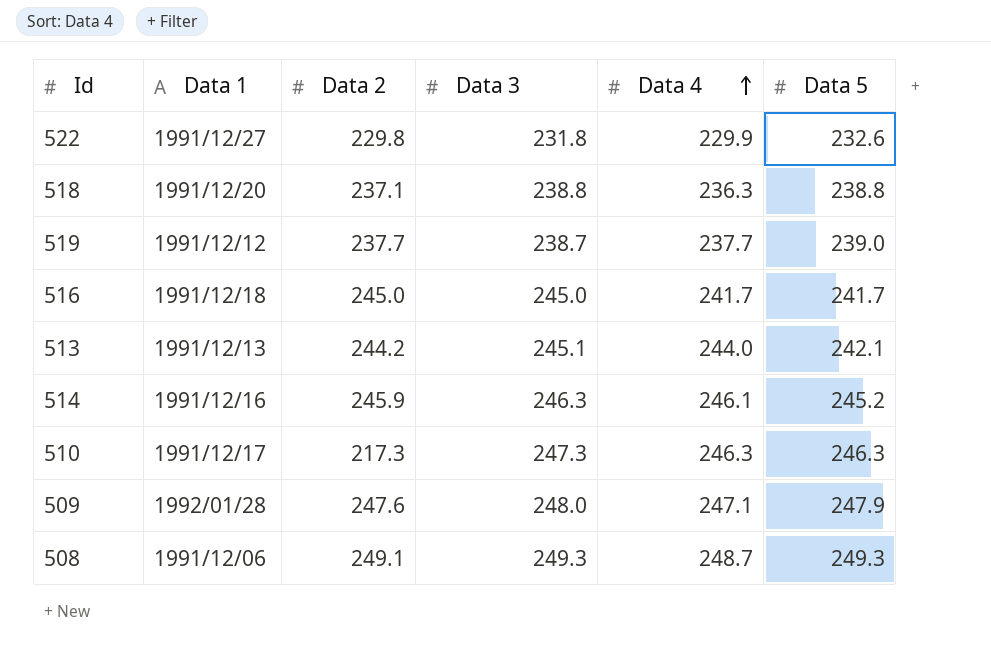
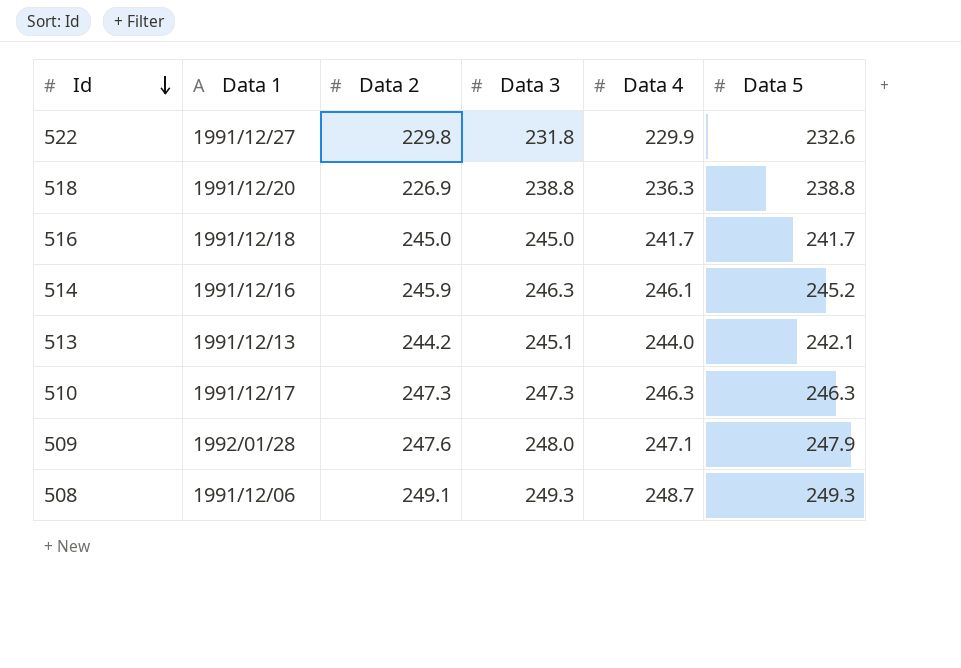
row order: Data 4 ascending -> Id descending
row 519: 1991/12/12 | 237.7 | 238.7 | 237.7 | 239.0 -> none
518 | Data 2: 237.1 -> 226.9
510 | Data 2: 217.3 -> 247.3

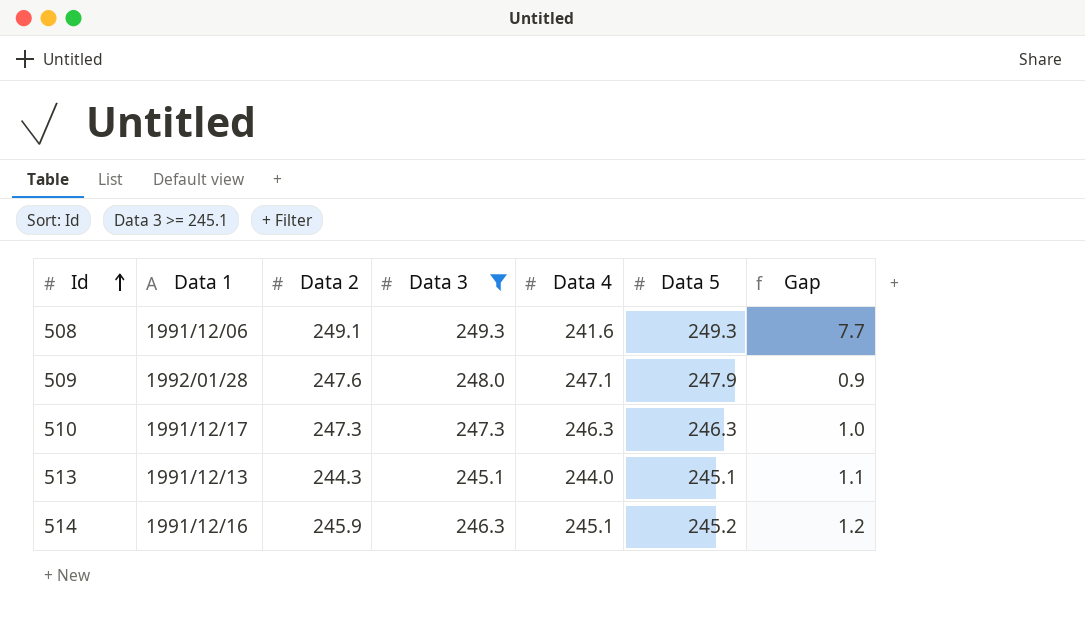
filter: none -> Data 3 >= 245.1
row order: Id descending -> Id ascending
column Gap | formula: none -> [Data 3] - [Data 4]
508 | Data 4: 248.7 -> 241.6
513 | Data 2: 244.2 -> 244.3
513 | Data 5: 242.1 -> 245.1
514 | Data 4: 246.1 -> 245.1

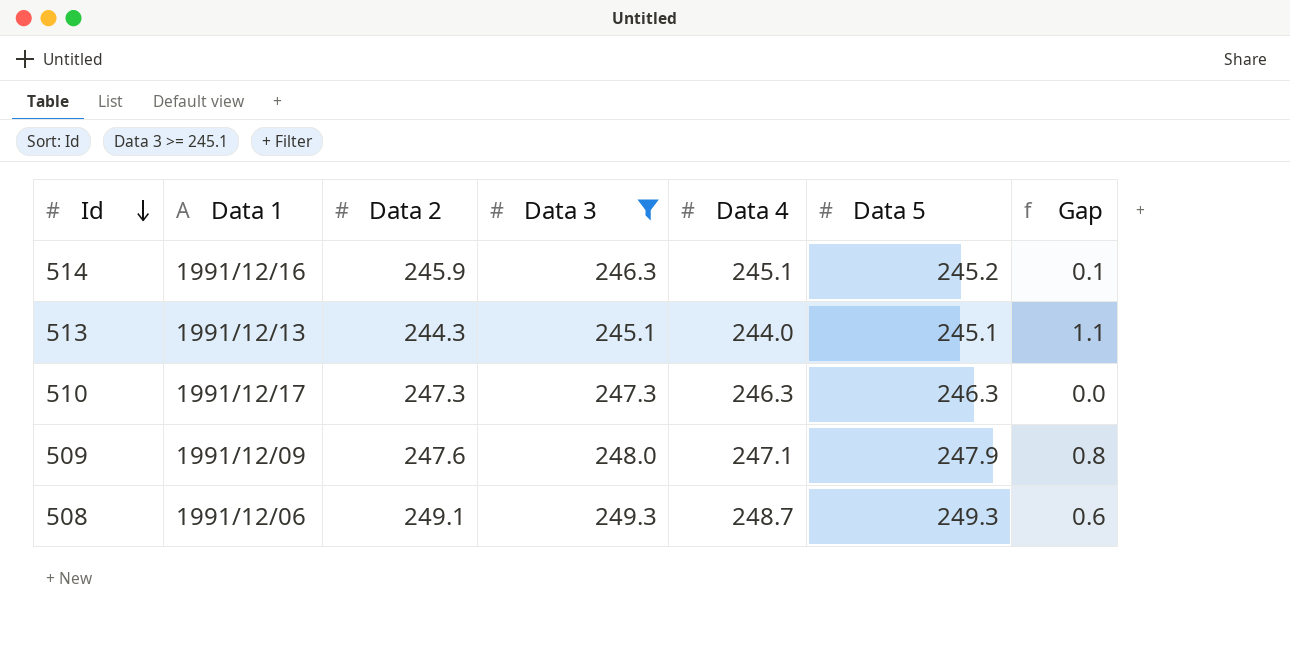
row order: Id ascending -> Id descending
column Gap | formula: [Data 3] - [Data 4] -> [Data 5] - [Data 4]
509 | Data 1: 1992/01/28 -> 1991/12/09
508 | Data 4: 241.6 -> 248.7

